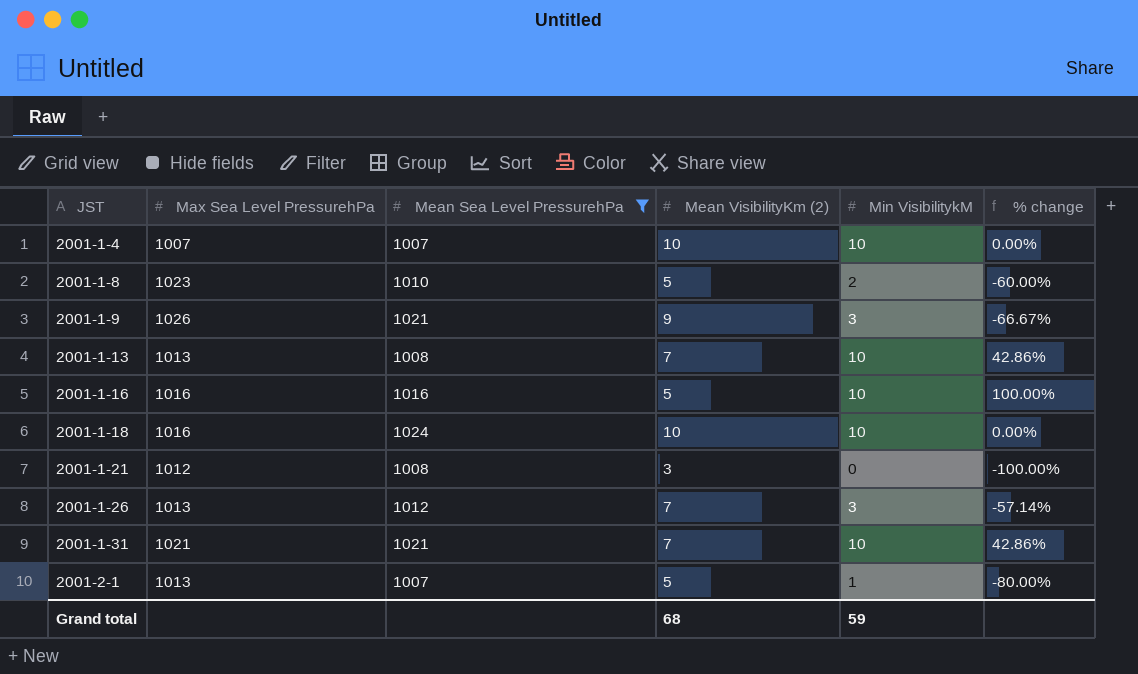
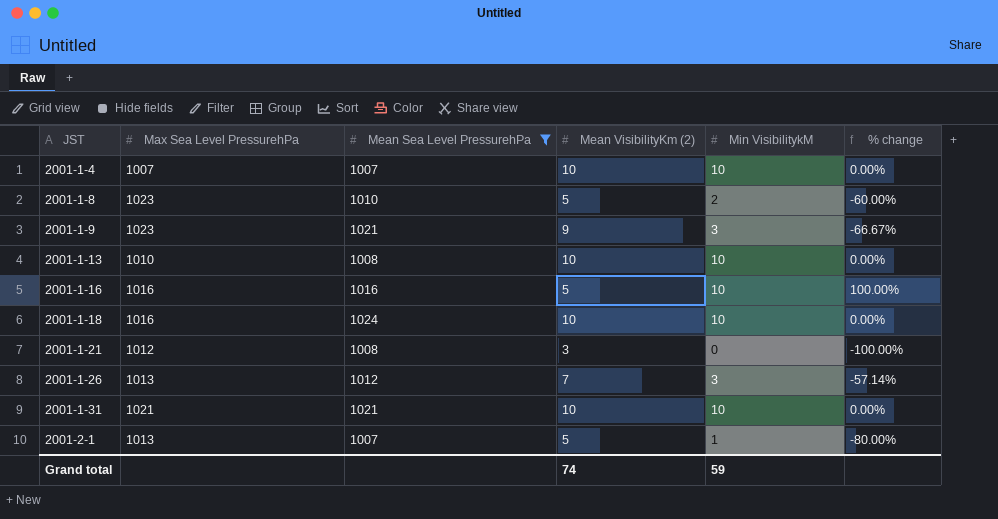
2001-1-9 | Max Sea Level PressurehPa: 1026 -> 1023
2001-1-13 | Max Sea Level PressurehPa: 1013 -> 1010
2001-1-13 | Mean VisibilityKm (2): 7 -> 10
2001-1-13 | % change: 42.86% -> 0.00%
2001-1-31 | Mean VisibilityKm (2): 7 -> 10
2001-1-31 | % change: 42.86% -> 0.00%
Grand total | Mean VisibilityKm (2): 68 -> 74

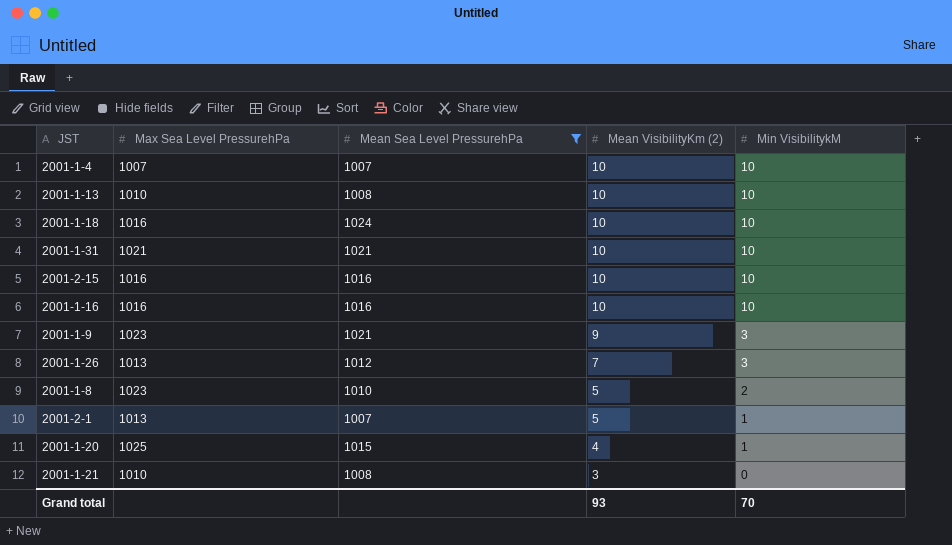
row order: JST ascending -> Mean VisibilityKm (2) descending
column % change | formula: ([Min VisibilitykM] - [Mean VisibilityKm (2)]) / [Mean VisibilityKm (2)] -> none
row 2001-2-15: none -> 1016 | 1016 | 10 | 10
2001-1-16 | Mean VisibilityKm (2): 5 -> 10
row 2001-1-20: none -> 1025 | 1015 | 4 | 1
2001-1-21 | Max Sea Level PressurehPa: 1012 -> 1010
Grand total | Mean VisibilityKm (2): 74 -> 93
Grand total | Min VisibilitykM: 59 -> 70

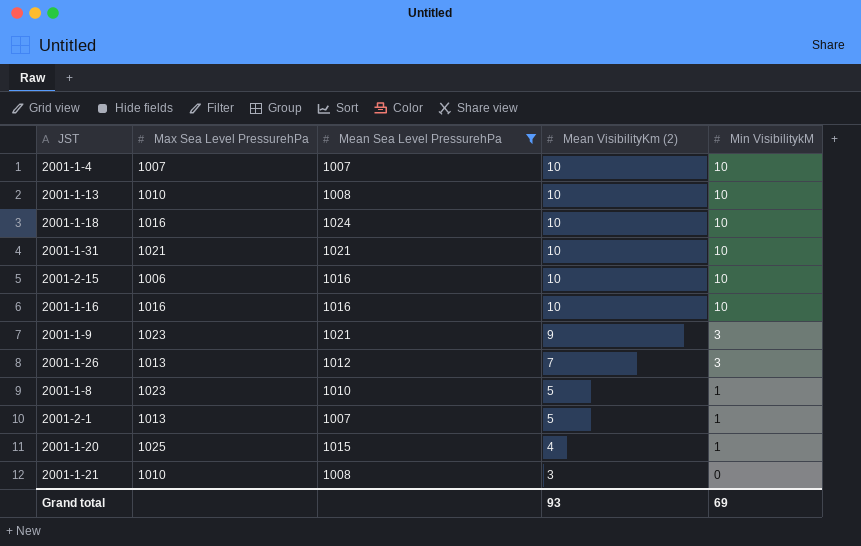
2001-2-15 | Max Sea Level PressurehPa: 1016 -> 1006
2001-1-8 | Min VisibilitykM: 2 -> 1
Grand total | Min VisibilitykM: 70 -> 69

